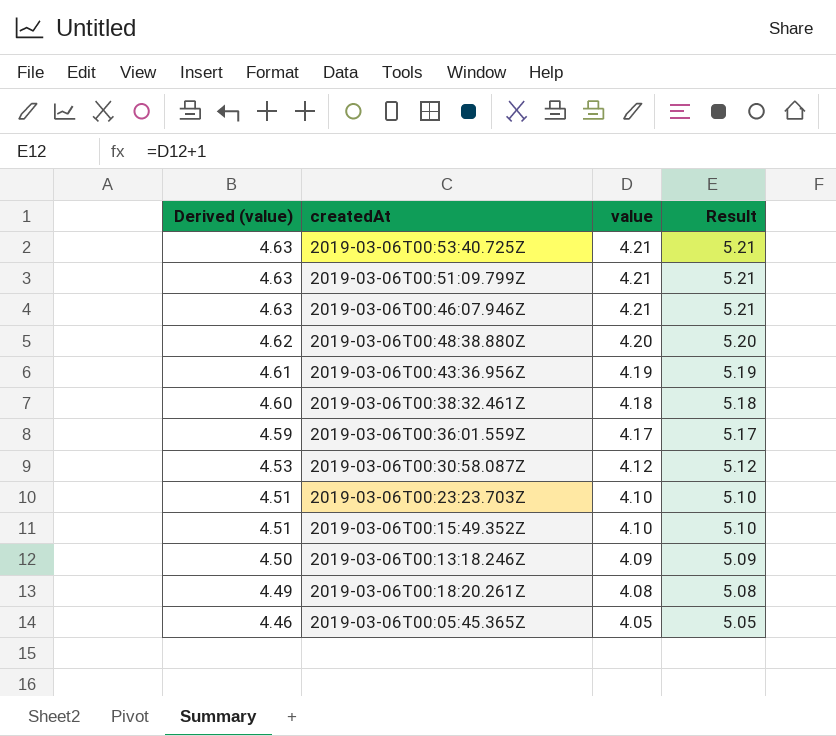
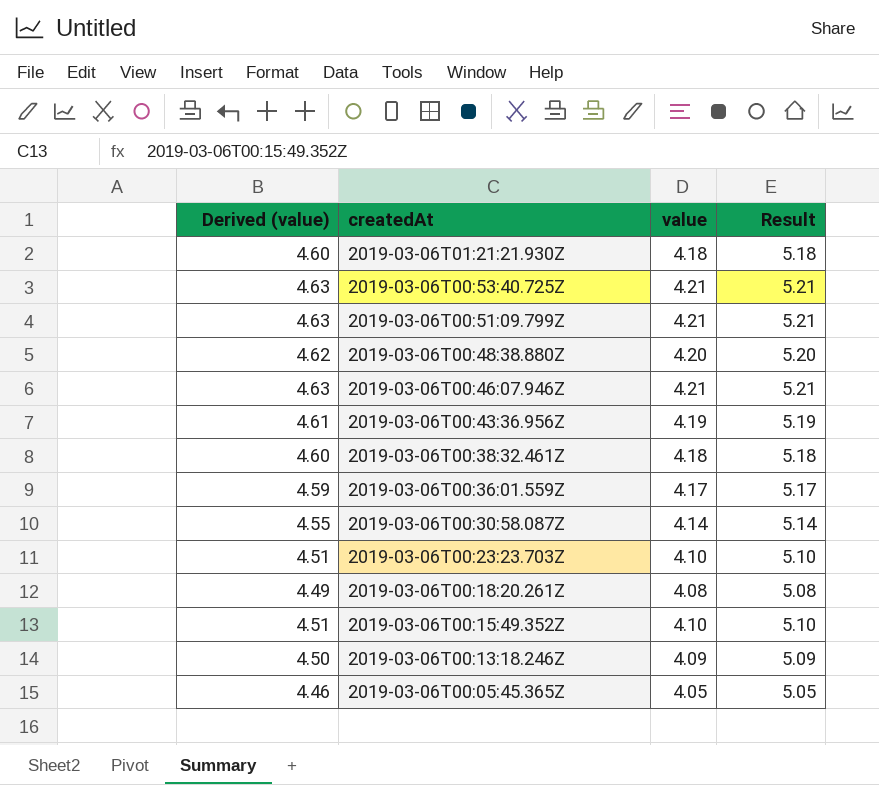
row order: Derived (value) descending -> createdAt descending
row 2019-03-06T01:21:21.930Z: none -> 4.60 | 4.18 | 5.18
2019-03-06T00:30:58.087Z | Derived (value): 4.53 -> 4.55
2019-03-06T00:30:58.087Z | value: 4.12 -> 4.14
2019-03-06T00:30:58.087Z | Result: 5.12 -> 5.14

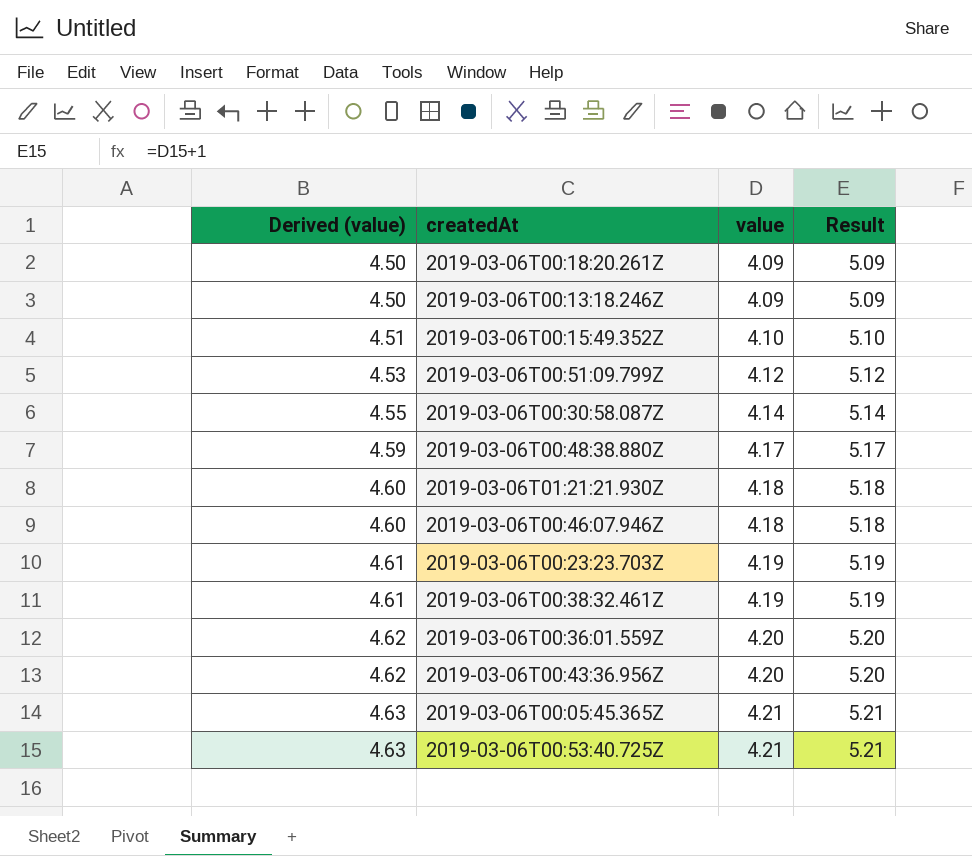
row order: createdAt descending -> Derived (value) ascending
2019-03-06T00:18:20.261Z | Derived (value): 4.49 -> 4.50
2019-03-06T00:18:20.261Z | value: 4.08 -> 4.09
2019-03-06T00:18:20.261Z | Result: 5.08 -> 5.09
2019-03-06T00:51:09.799Z | Derived (value): 4.63 -> 4.53
2019-03-06T00:51:09.799Z | value: 4.21 -> 4.12
2019-03-06T00:51:09.799Z | Result: 5.21 -> 5.12
2019-03-06T00:48:38.880Z | Derived (value): 4.62 -> 4.59
2019-03-06T00:48:38.880Z | value: 4.20 -> 4.17
2019-03-06T00:48:38.880Z | Result: 5.20 -> 5.17
2019-03-06T00:46:07.946Z | Derived (value): 4.63 -> 4.60
2019-03-06T00:46:07.946Z | value: 4.21 -> 4.18
2019-03-06T00:46:07.946Z | Result: 5.21 -> 5.18
2019-03-06T00:23:23.703Z | Derived (value): 4.51 -> 4.61
2019-03-06T00:23:23.703Z | value: 4.10 -> 4.19
2019-03-06T00:23:23.703Z | Result: 5.10 -> 5.19
2019-03-06T00:38:32.461Z | Derived (value): 4.60 -> 4.61
2019-03-06T00:38:32.461Z | value: 4.18 -> 4.19
2019-03-06T00:38:32.461Z | Result: 5.18 -> 5.19
2019-03-06T00:36:01.559Z | Derived (value): 4.59 -> 4.62
2019-03-06T00:36:01.559Z | value: 4.17 -> 4.20
2019-03-06T00:36:01.559Z | Result: 5.17 -> 5.20
2019-03-06T00:43:36.956Z | Derived (value): 4.61 -> 4.62
2019-03-06T00:43:36.956Z | value: 4.19 -> 4.20
2019-03-06T00:43:36.956Z | Result: 5.19 -> 5.20
2019-03-06T00:05:45.365Z | Derived (value): 4.46 -> 4.63
2019-03-06T00:05:45.365Z | value: 4.05 -> 4.21
2019-03-06T00:05:45.365Z | Result: 5.05 -> 5.21

